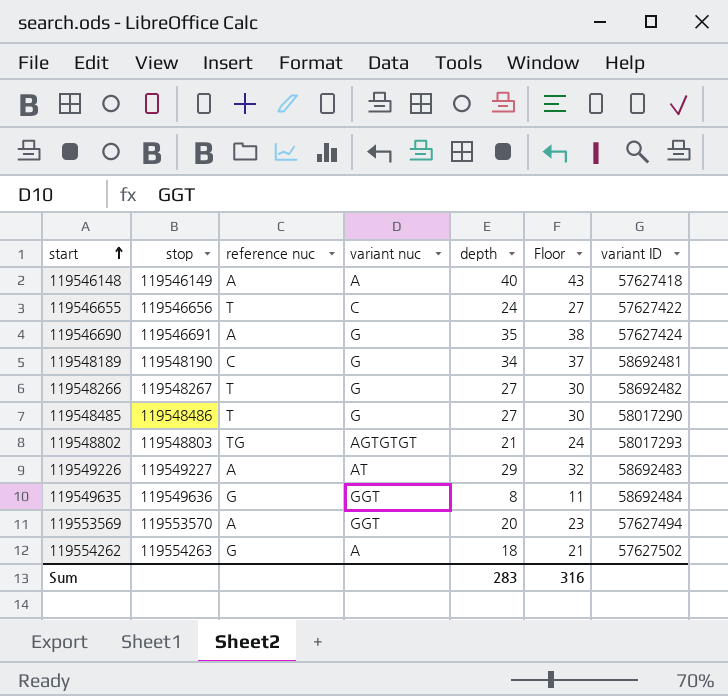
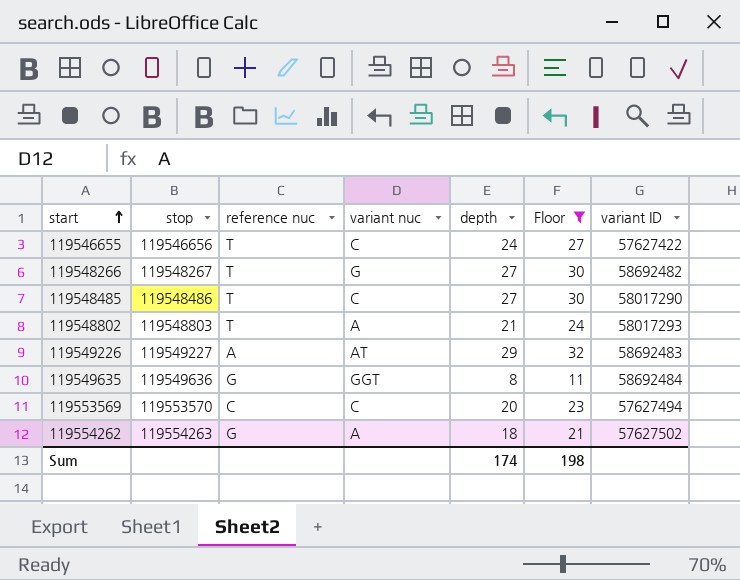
filter: none -> Floor <= 32
119548485 | variant nuc: G -> C
119548802 | reference nuc: TG -> T
119548802 | variant nuc: AGTGTGT -> A
119553569 | reference nuc: A -> C
119553569 | variant nuc: GGT -> C
Sum | depth: 283 -> 174
Sum | Floor: 316 -> 198

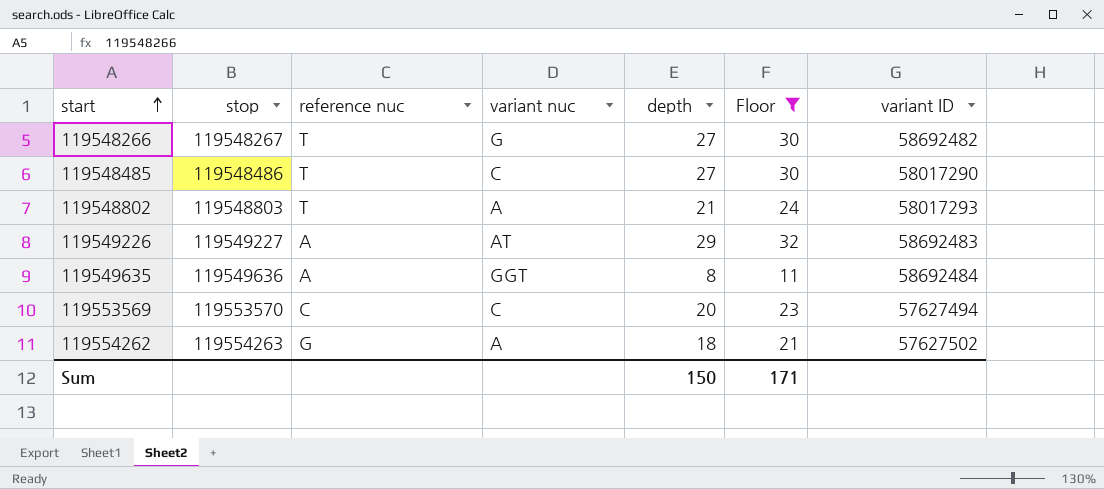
row 119546655: 119546656 | T | C | 24 | 27 | 57627422 -> none
119549635 | reference nuc: G -> A
Sum | depth: 174 -> 150
Sum | Floor: 198 -> 171

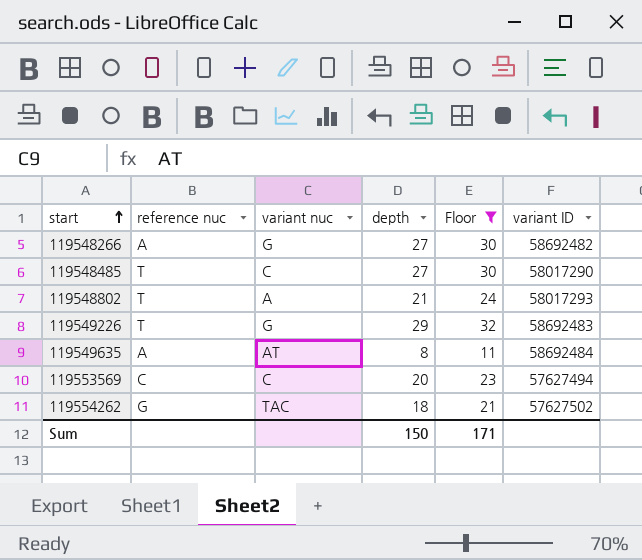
column stop | position: 2 -> none
119548266 | reference nuc: T -> A
119549226 | reference nuc: A -> T
119549226 | variant nuc: AT -> G
119549635 | variant nuc: GGT -> AT
119554262 | variant nuc: A -> TAC

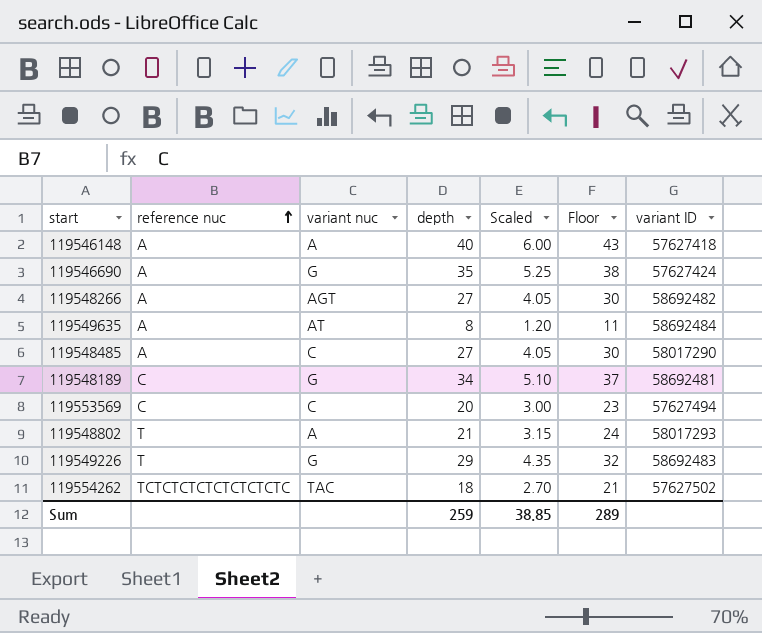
filter: Floor <= 32 -> none
row order: start ascending -> reference nuc ascending
column Scaled | formula: none -> [depth] * 0.15
119548266 | variant nuc: G -> AGT
119548485 | reference nuc: T -> A
119554262 | reference nuc: G -> TCTCTCTCTCTCTCTCTC
Sum | depth: 150 -> 259
Sum | Floor: 171 -> 289

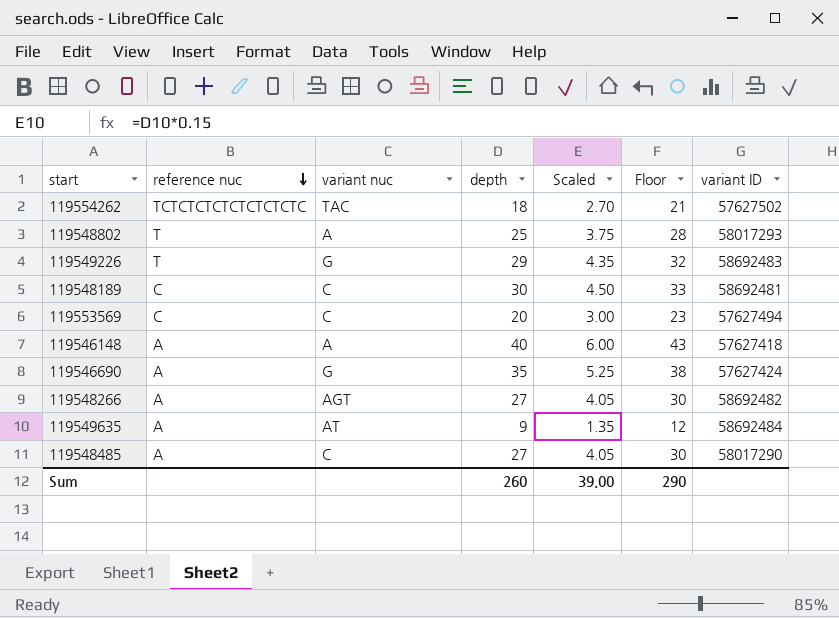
row order: reference nuc ascending -> reference nuc descending
119548802 | depth: 21 -> 25
119548802 | Scaled: 3.15 -> 3.75
119548802 | Floor: 24 -> 28
119548189 | variant nuc: G -> C
119548189 | depth: 34 -> 30
119548189 | Scaled: 5.10 -> 4.50
119548189 | Floor: 37 -> 33
119549635 | depth: 8 -> 9
119549635 | Scaled: 1.20 -> 1.35
119549635 | Floor: 11 -> 12
Sum | depth: 259 -> 260
Sum | Scaled: 38.85 -> 39.00
Sum | Floor: 289 -> 290

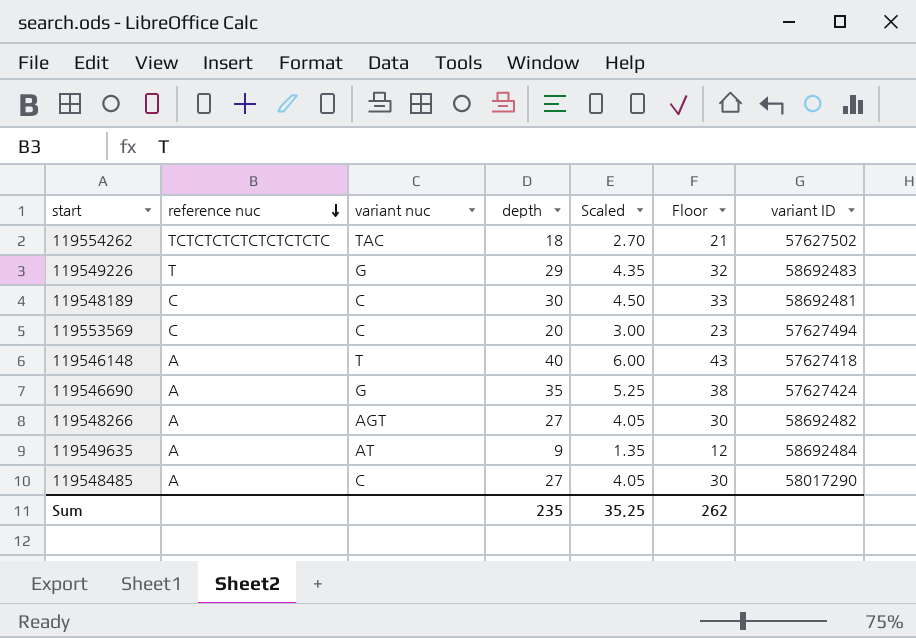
row 119548802: T | A | 25 | 3.75 | 28 | 58017293 -> none
119546148 | variant nuc: A -> T
Sum | depth: 260 -> 235
Sum | Scaled: 39.00 -> 35.25
Sum | Floor: 290 -> 262

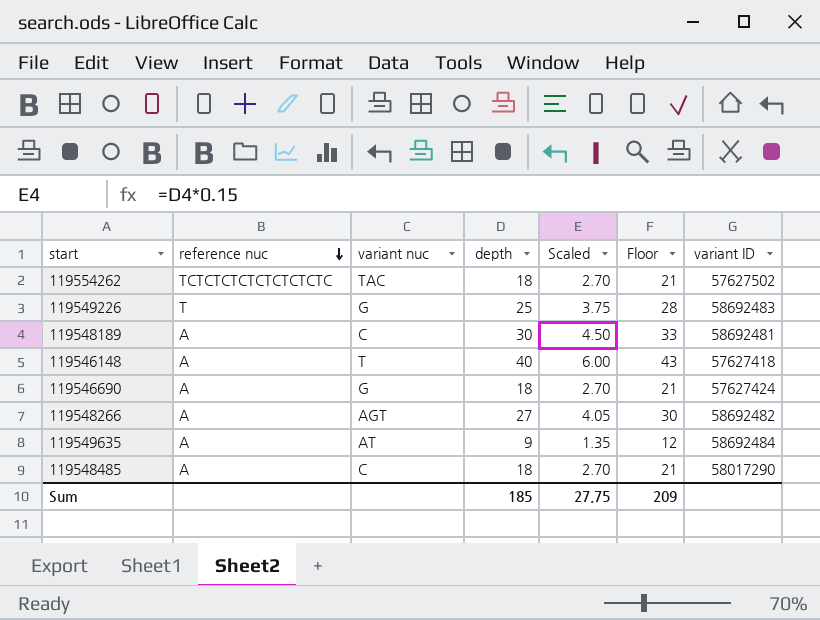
row 119553569: C | C | 20 | 3.00 | 23 | 57627494 -> none
119549226 | depth: 29 -> 25
119549226 | Scaled: 4.35 -> 3.75
119549226 | Floor: 32 -> 28
119548189 | reference nuc: C -> A
119546690 | depth: 35 -> 18
119546690 | Scaled: 5.25 -> 2.70
119546690 | Floor: 38 -> 21
119548485 | depth: 27 -> 18
119548485 | Scaled: 4.05 -> 2.70
119548485 | Floor: 30 -> 21
Sum | depth: 235 -> 185
Sum | Scaled: 35.25 -> 27.75
Sum | Floor: 262 -> 209

